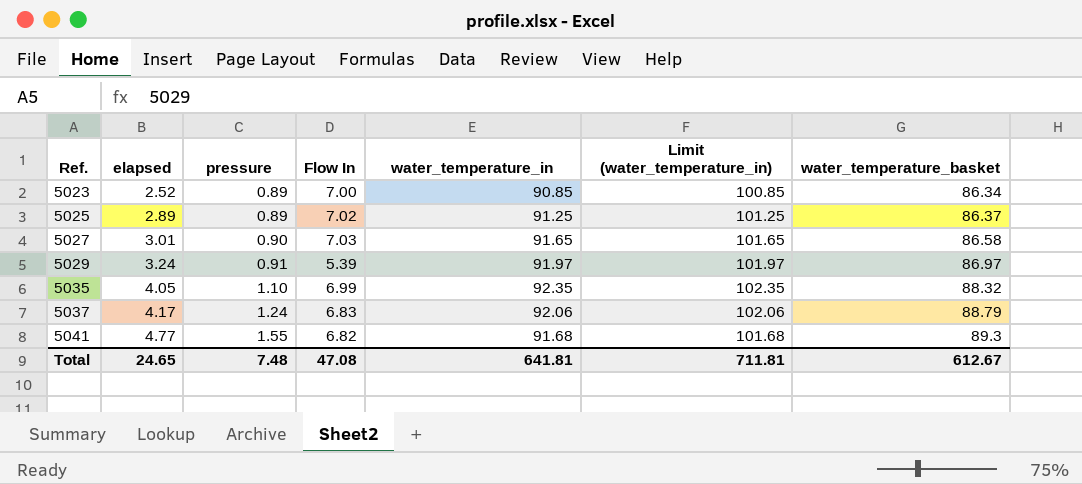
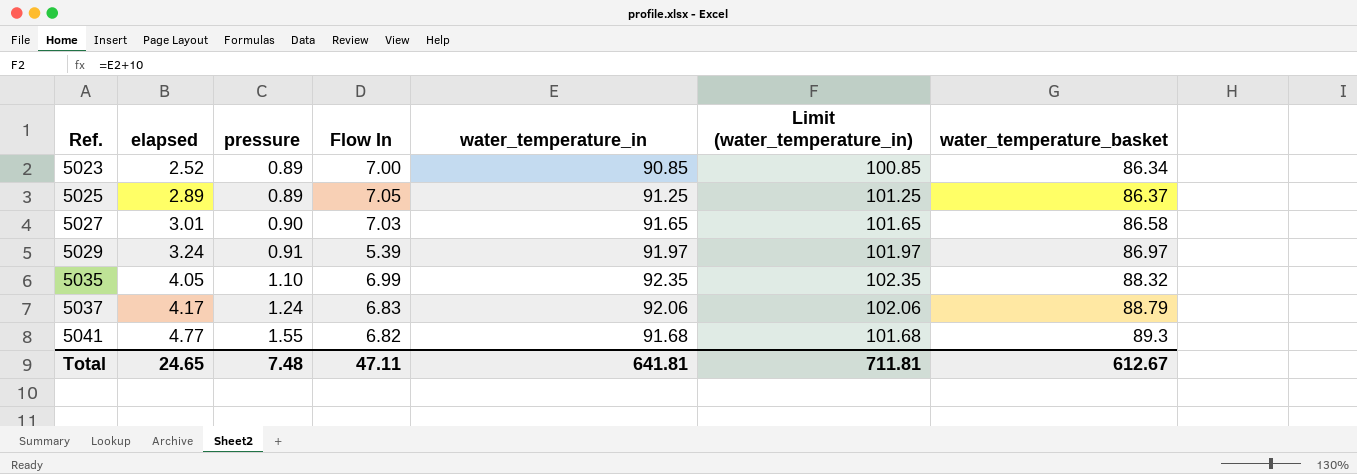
5025 | Flow In: 7.02 -> 7.05
Total | Flow In: 47.08 -> 47.11

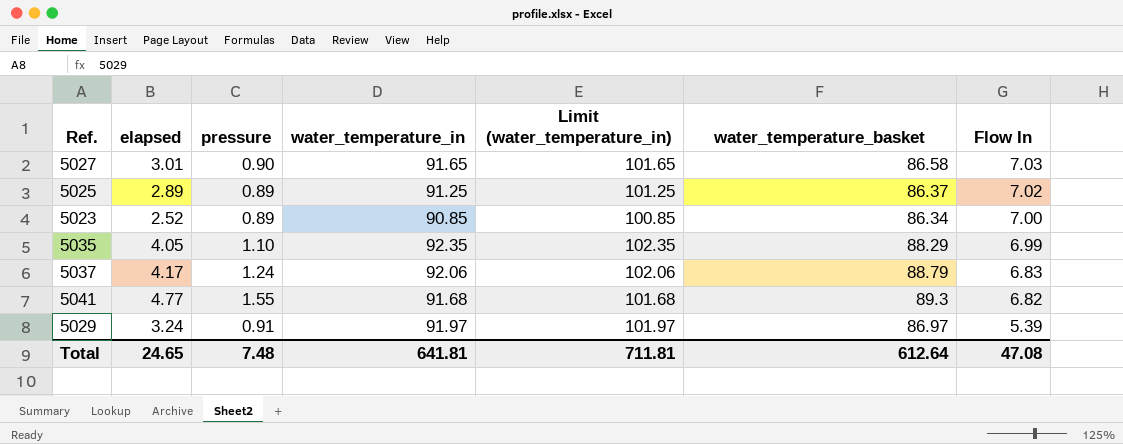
row order: Ref. ascending -> Flow In descending
column Flow In | position: 4 -> 7
5025 | Flow In: 7.05 -> 7.02
5035 | water_temperature_basket: 88.32 -> 88.29
Total | water_temperature_basket: 612.67 -> 612.64
Total | Flow In: 47.11 -> 47.08

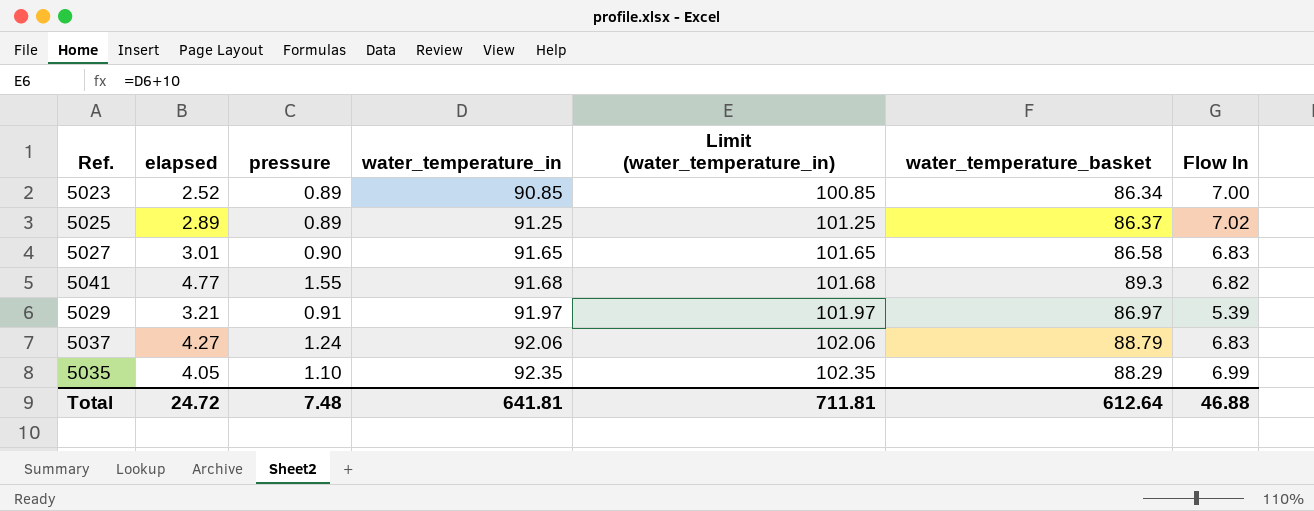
row order: Flow In descending -> water_temperature_in ascending
5027 | Flow In: 7.03 -> 6.83
5029 | elapsed: 3.24 -> 3.21
5037 | elapsed: 4.17 -> 4.27
Total | elapsed: 24.65 -> 24.72
Total | Flow In: 47.08 -> 46.88

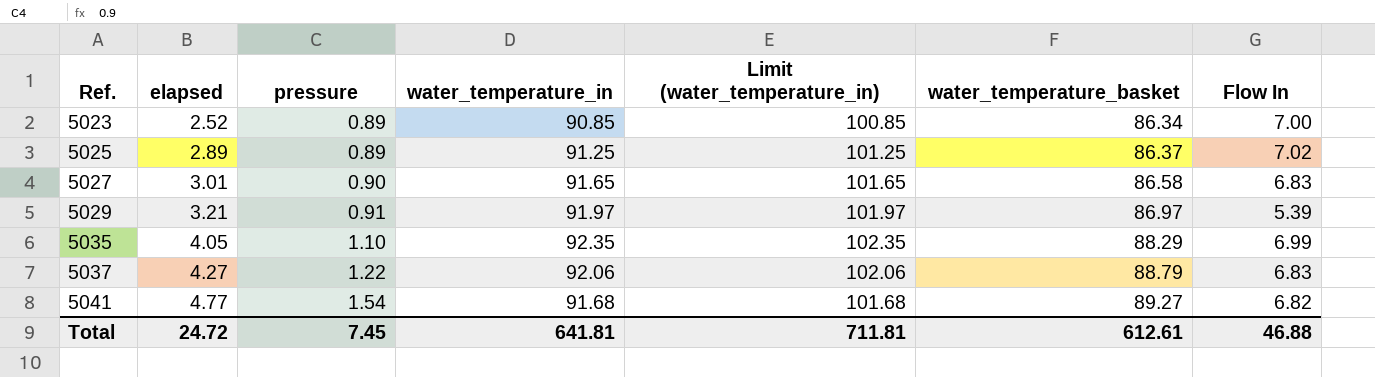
row order: water_temperature_in ascending -> Ref. ascending
5037 | pressure: 1.24 -> 1.22
5041 | pressure: 1.55 -> 1.54
5041 | water_temperature_basket: 89.3 -> 89.27
Total | pressure: 7.48 -> 7.45
Total | water_temperature_basket: 612.64 -> 612.61

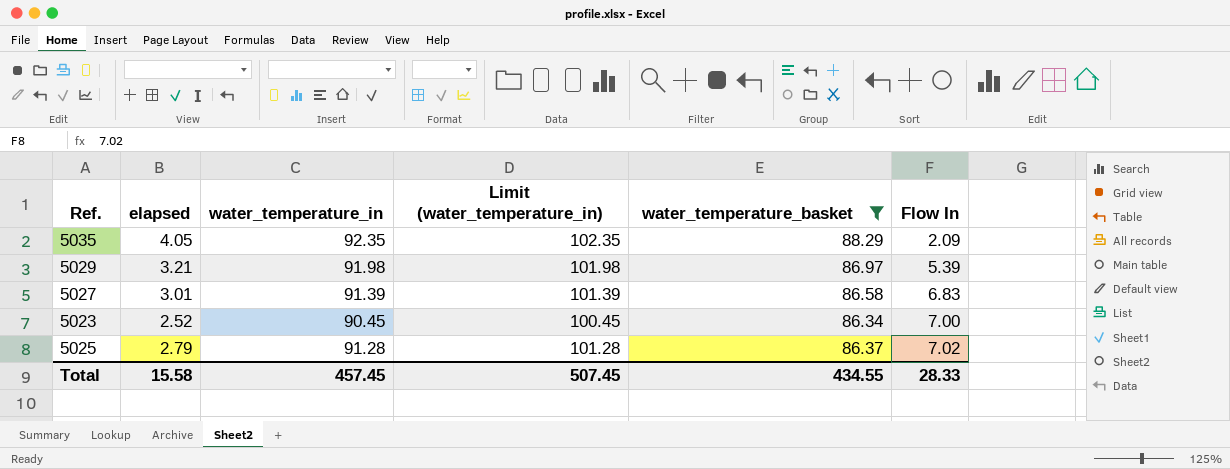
filter: none -> water_temperature_basket <= 88.29
row order: Ref. ascending -> Flow In ascending
column pressure | position: 3 -> none
5035 | Flow In: 6.99 -> 2.09
5029 | water_temperature_in: 91.97 -> 91.98
5029 | Limit (water_temperature_in): 101.97 -> 101.98
5027 | water_temperature_in: 91.65 -> 91.39
5027 | Limit (water_temperature_in): 101.65 -> 101.39
5023 | water_temperature_in: 90.85 -> 90.45
5023 | Limit (water_temperature_in): 100.85 -> 100.45
5025 | elapsed: 2.89 -> 2.79
5025 | water_temperature_in: 91.25 -> 91.28
5025 | Limit (water_temperature_in): 101.25 -> 101.28
Total | elapsed: 24.72 -> 15.58
Total | water_temperature_in: 641.81 -> 457.45
Total | Limit (water_temperature_in): 711.81 -> 507.45
Total | water_temperature_basket: 612.61 -> 434.55
Total | Flow In: 46.88 -> 28.33

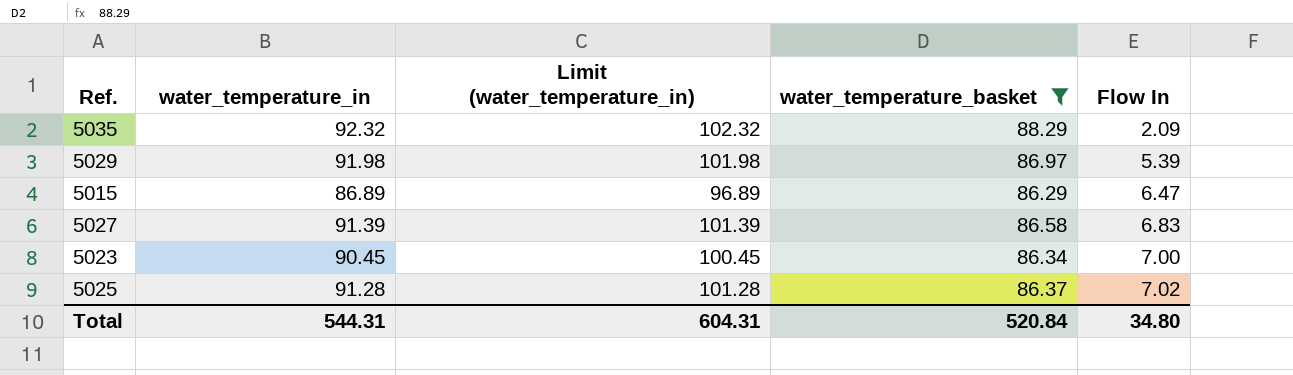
column elapsed | position: 2 -> none
5035 | water_temperature_in: 92.35 -> 92.32
5035 | Limit (water_temperature_in): 102.35 -> 102.32
row 5015: none -> 86.89 | 96.89 | 86.29 | 6.47
Total | water_temperature_in: 457.45 -> 544.31
Total | Limit (water_temperature_in): 507.45 -> 604.31
Total | water_temperature_basket: 434.55 -> 520.84
Total | Flow In: 28.33 -> 34.80

